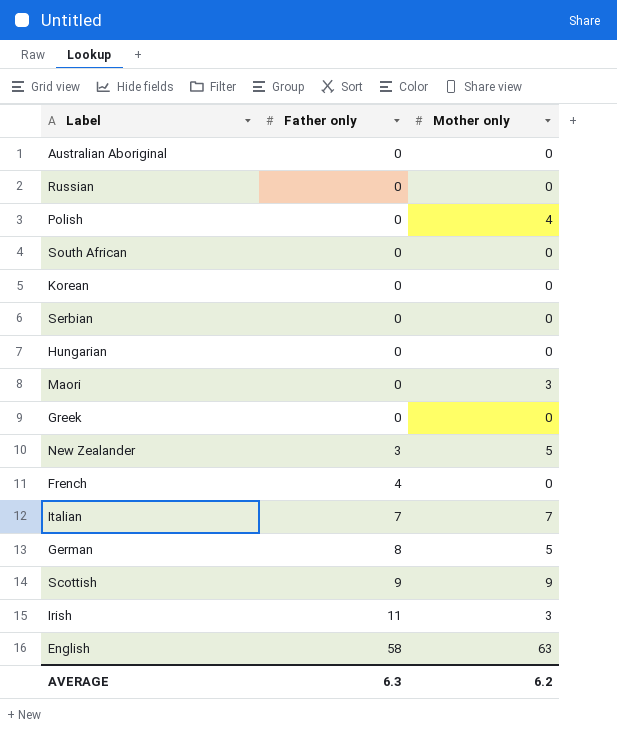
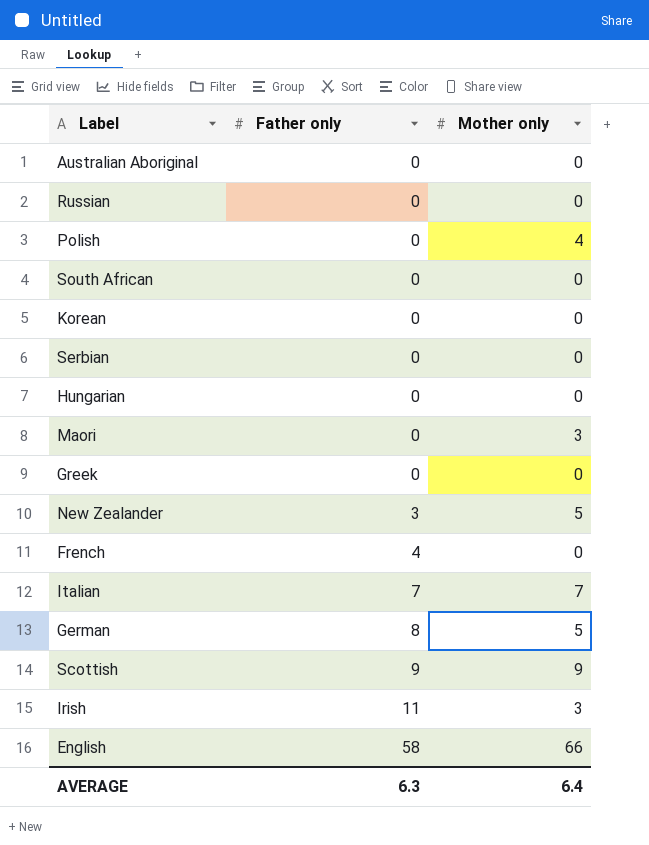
English | Mother only: 63 -> 66
AVERAGE | Mother only: 6.2 -> 6.4

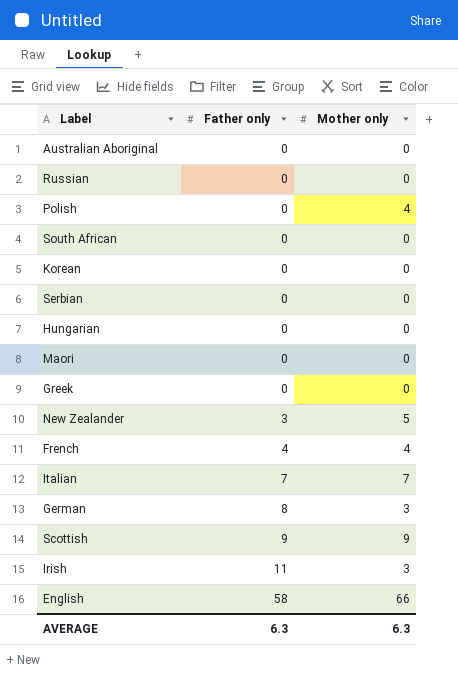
Maori | Mother only: 3 -> 0
French | Mother only: 0 -> 4
German | Mother only: 5 -> 3
AVERAGE | Mother only: 6.4 -> 6.3

